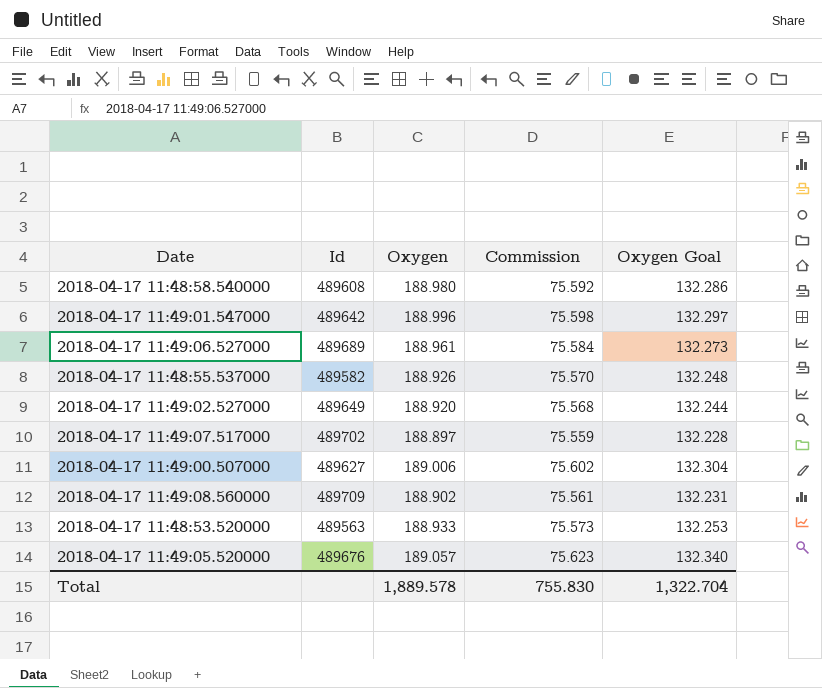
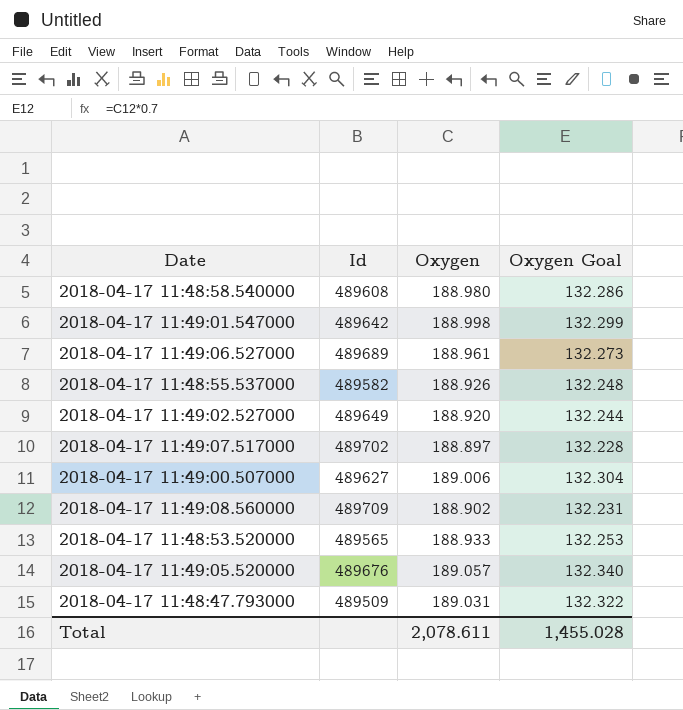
column Commission | formula: [Oxygen] * 0.4 -> none
2018-04-17 11:49:01.547000 | Oxygen: 188.996 -> 188.998
2018-04-17 11:49:01.547000 | Oxygen Goal: 132.297 -> 132.299
2018-04-17 11:48:53.520000 | Id: 489563 -> 489565
row 2018-04-17 11:48:47.793000: none -> 489509 | 189.031 | 132.322
Total | Oxygen: 1,889.578 -> 2,078.611
Total | Oxygen Goal: 1,322.704 -> 1,455.028

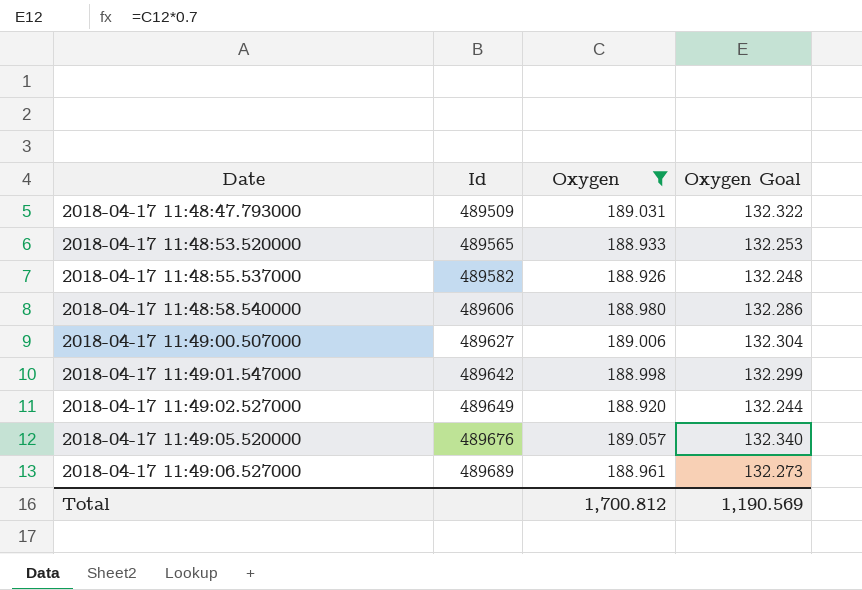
filter: none -> Oxygen >= 188.920
row order: none -> Date ascending
2018-04-17 11:48:58.540000 | Id: 489608 -> 489606
Total | Oxygen: 2,078.611 -> 1,700.812
Total | Oxygen Goal: 1,455.028 -> 1,190.569

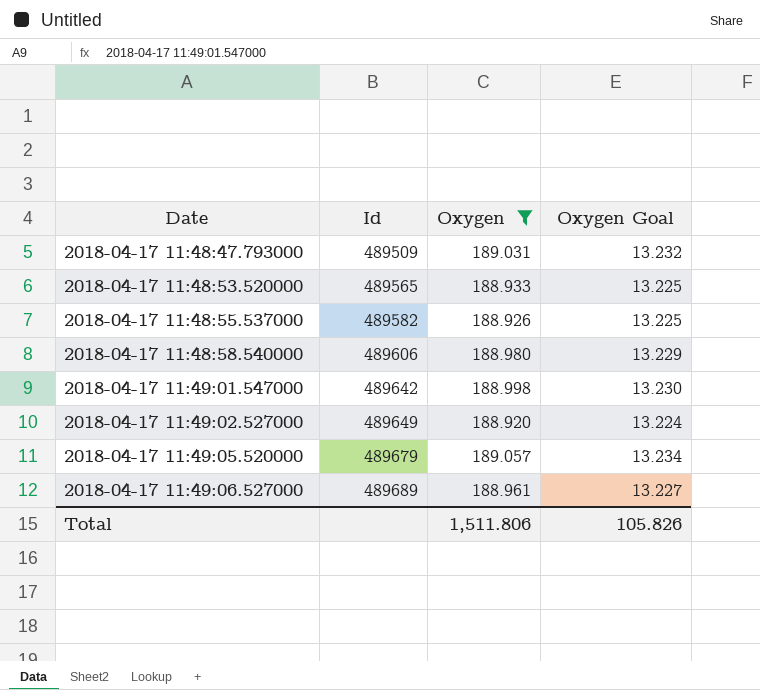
column Oxygen Goal | formula: [Oxygen] * 0.7 -> [Oxygen] * 0.07
row 2018-04-17 11:49:00.507000: 489627 | 189.006 | 132.304 -> none
2018-04-17 11:49:05.520000 | Id: 489676 -> 489679
Total | Oxygen: 1,700.812 -> 1,511.806
Total | Oxygen Goal: 1,190.569 -> 105.826

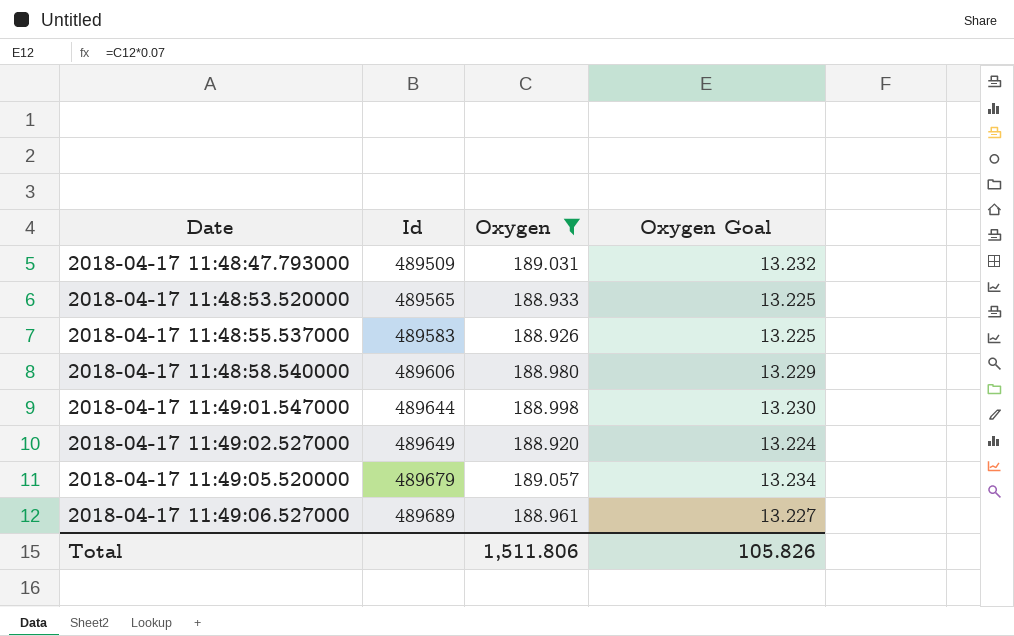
2018-04-17 11:48:55.537000 | Id: 489582 -> 489583
2018-04-17 11:49:01.547000 | Id: 489642 -> 489644

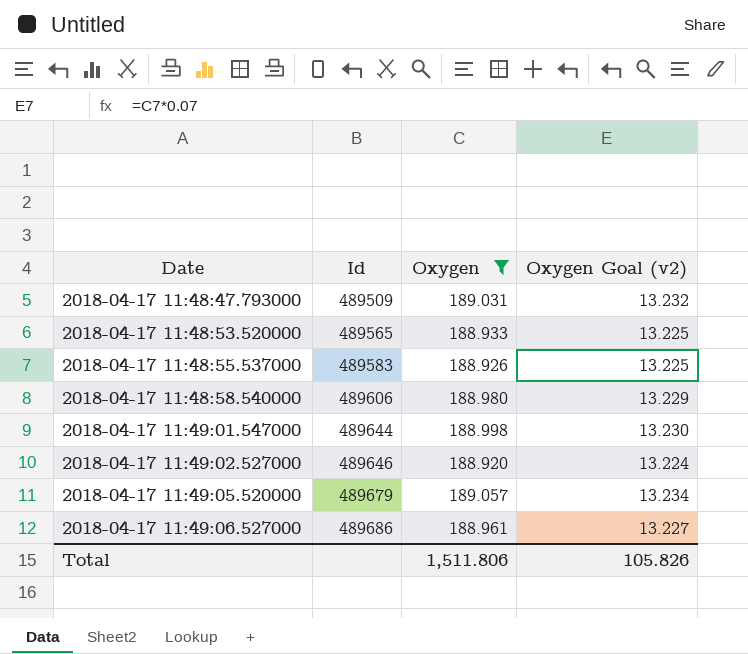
column name: Oxygen Goal -> Oxygen Goal (v2)
2018-04-17 11:49:02.527000 | Id: 489649 -> 489646
2018-04-17 11:49:06.527000 | Id: 489689 -> 489686

